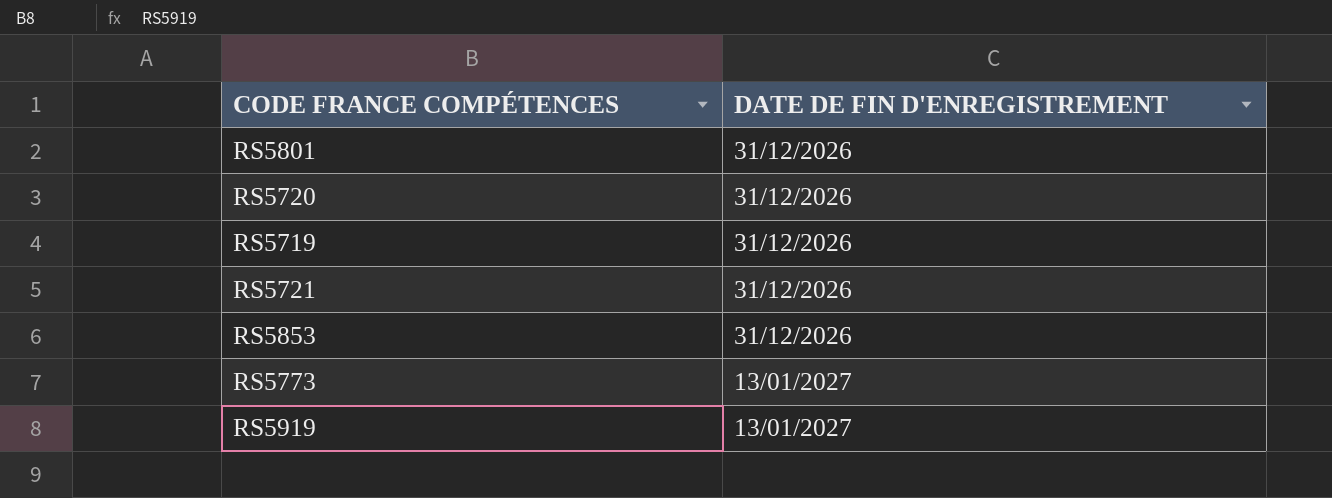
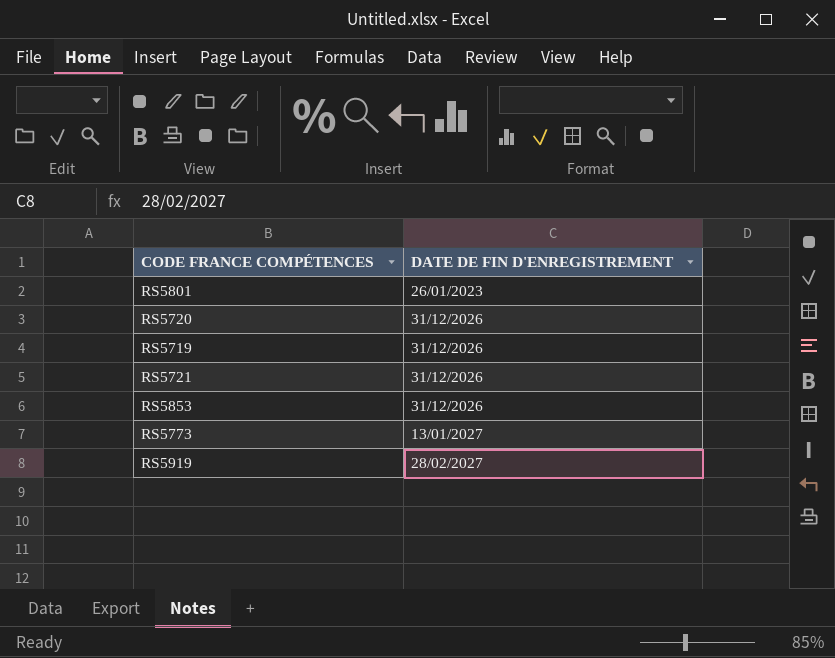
RS5801 | DATE DE FIN D'ENREGISTREMENT: 31/12/2026 -> 26/01/2023
RS5919 | DATE DE FIN D'ENREGISTREMENT: 13/01/2027 -> 28/02/2027

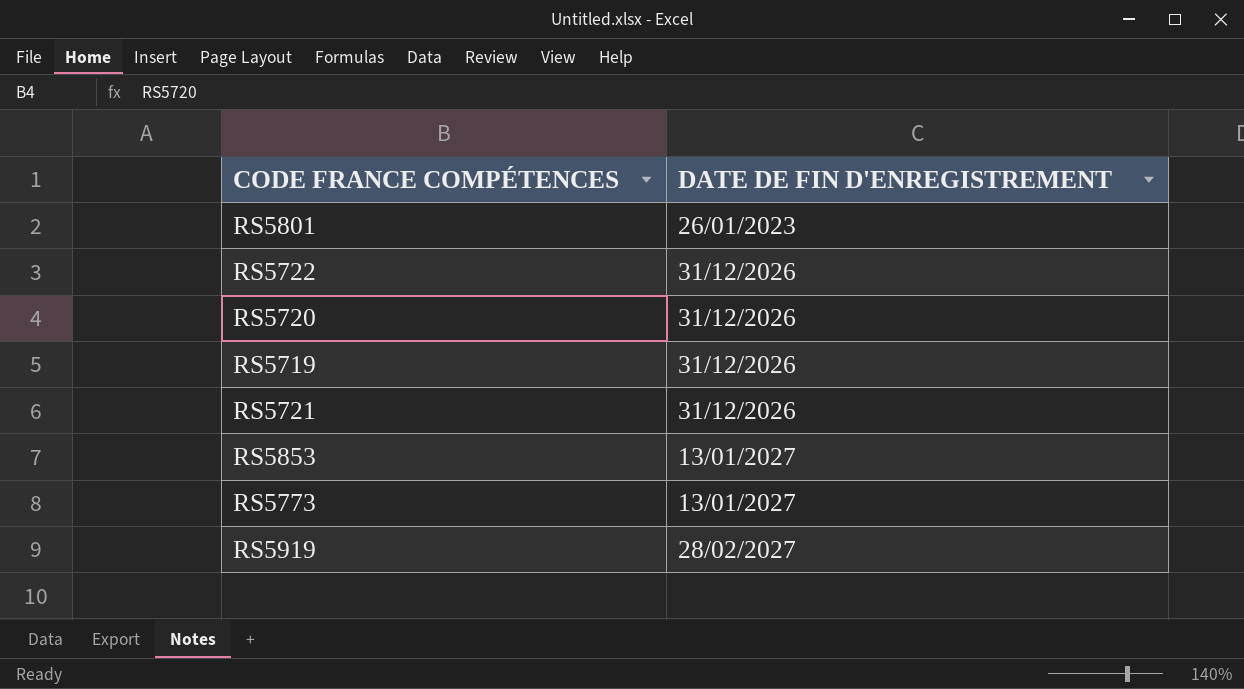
row RS5722: none -> 31/12/2026
RS5853 | DATE DE FIN D'ENREGISTREMENT: 31/12/2026 -> 13/01/2027

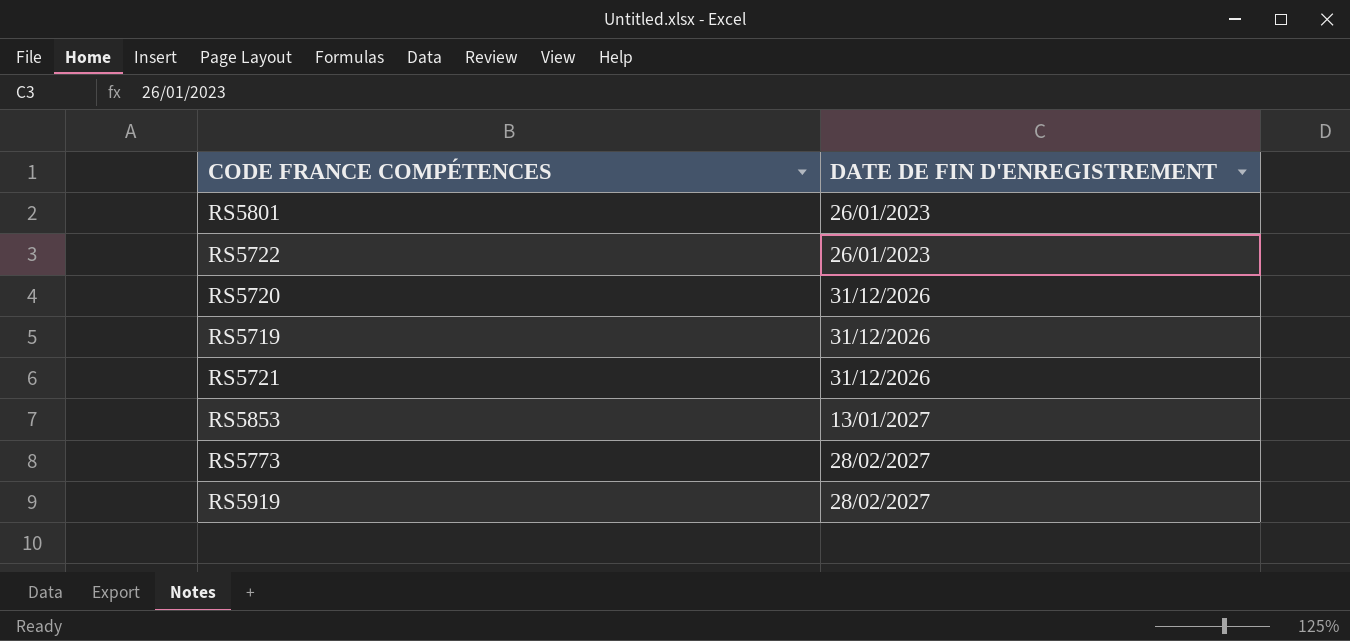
RS5722 | DATE DE FIN D'ENREGISTREMENT: 31/12/2026 -> 26/01/2023
RS5773 | DATE DE FIN D'ENREGISTREMENT: 13/01/2027 -> 28/02/2027

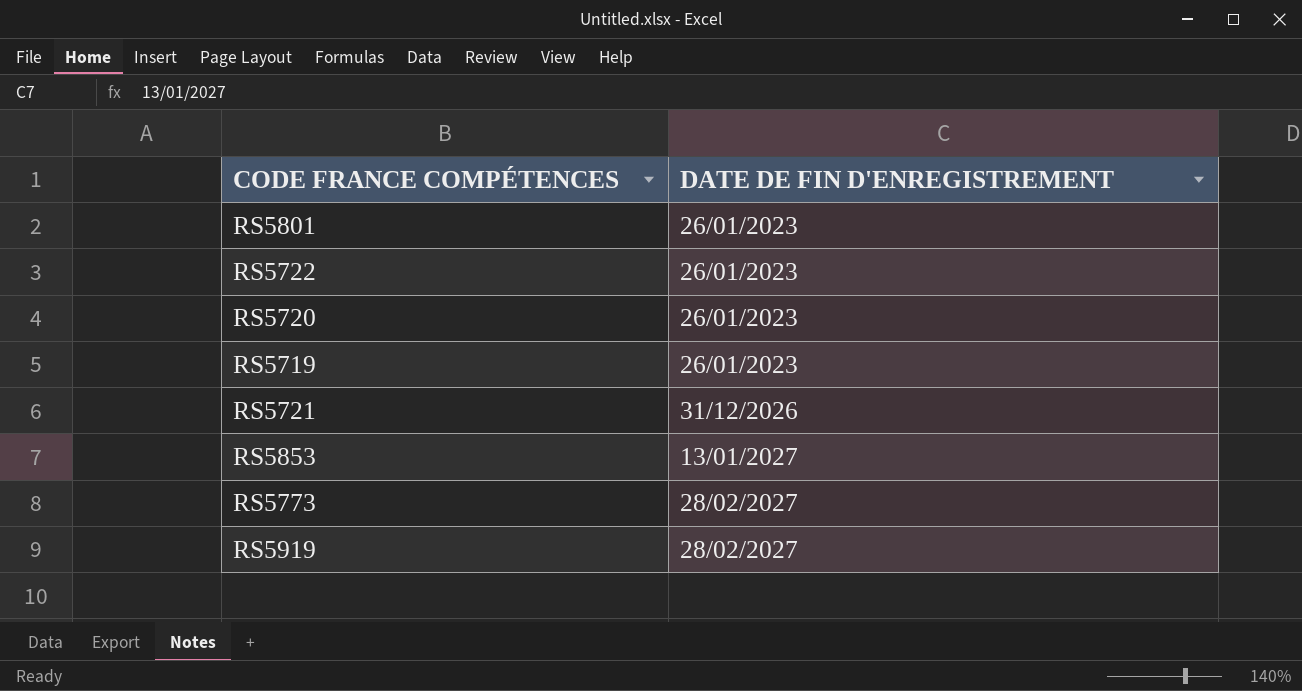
RS5720 | DATE DE FIN D'ENREGISTREMENT: 31/12/2026 -> 26/01/2023
RS5719 | DATE DE FIN D'ENREGISTREMENT: 31/12/2026 -> 26/01/2023

